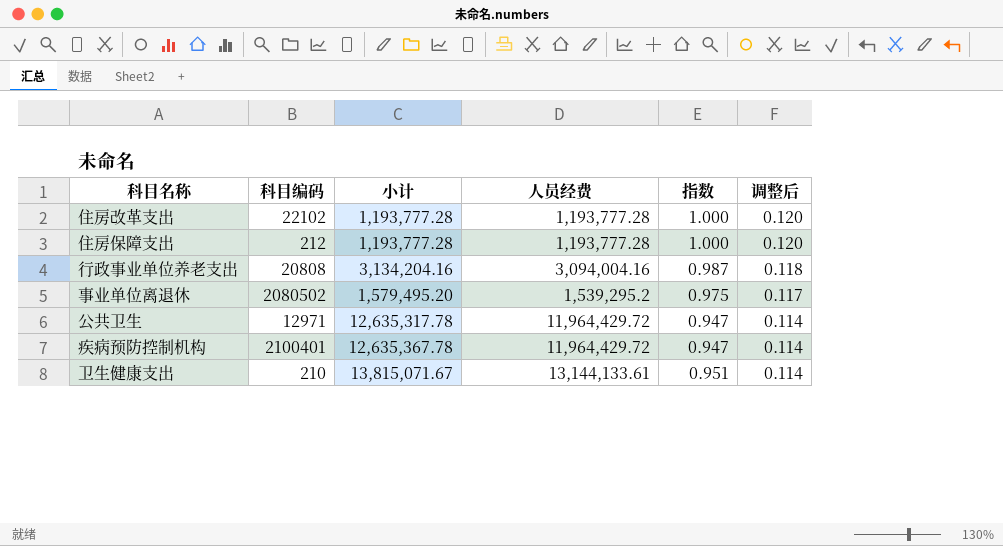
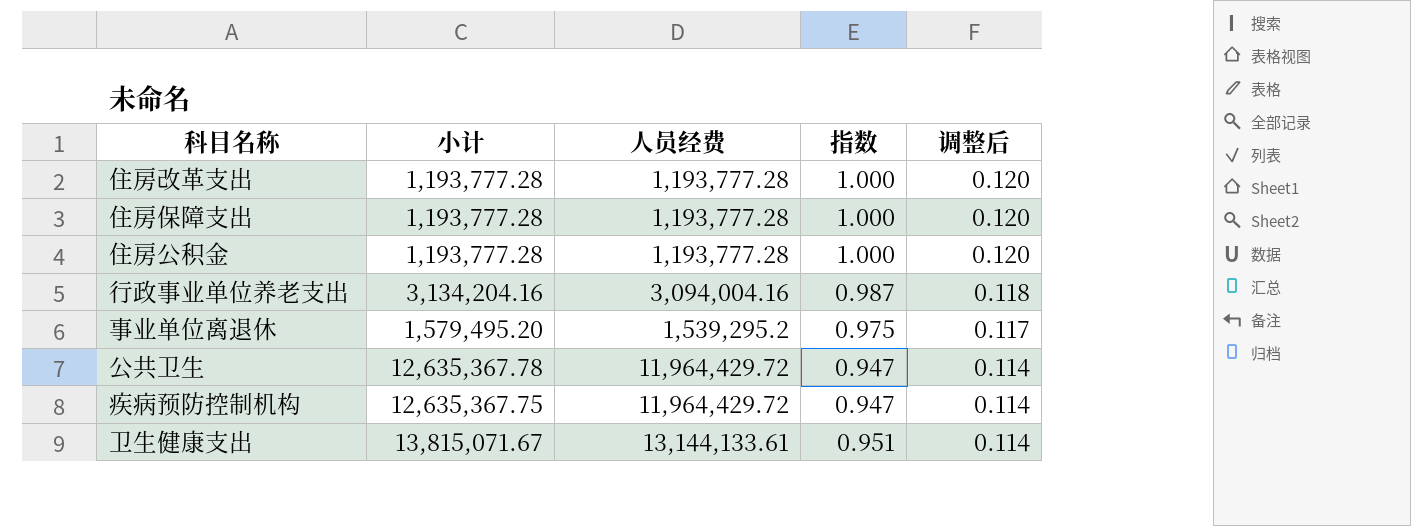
column 科目编码 | position: 2 -> none
row 住房公积金: none -> 1,193,777.28 | 1,193,777.28 | 1.000 | 0.120
公共卫生 | 小计: 12,635,317.78 -> 12,635,367.78
疾病预防控制机构 | 小计: 12,635,367.78 -> 12,635,367.75

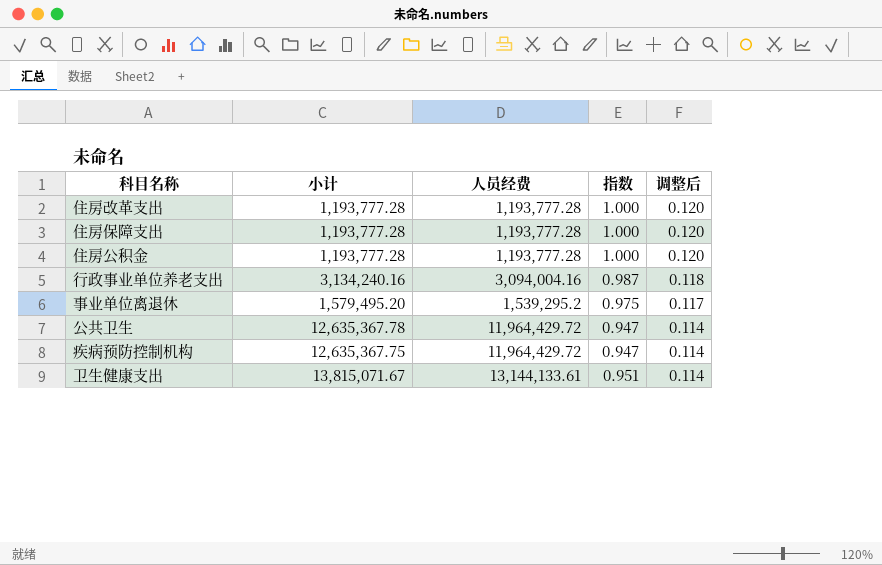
行政事业单位养老支出 | 小计: 3,134,204.16 -> 3,134,240.16

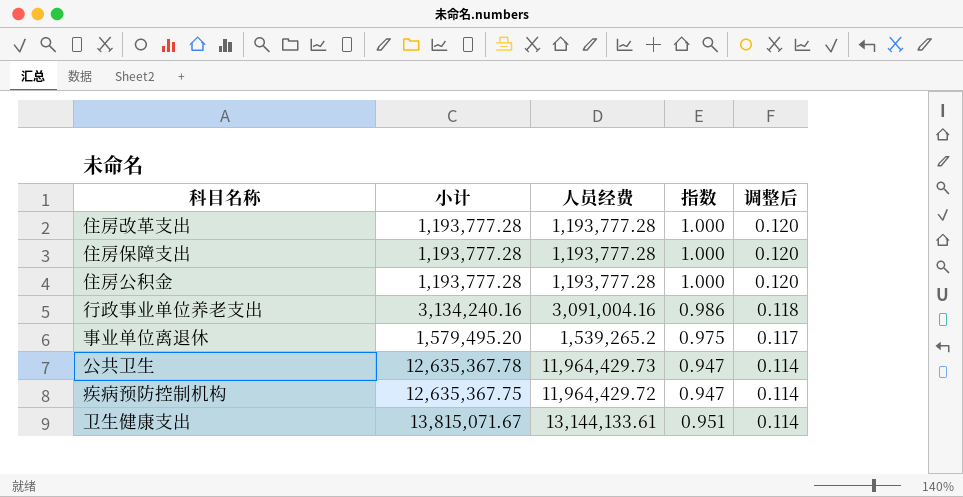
行政事业单位养老支出 | 人员经费: 3,094,004.16 -> 3,091,004.16
行政事业单位养老支出 | 指数: 0.987 -> 0.986
事业单位离退休 | 人员经费: 1,539,295.2 -> 1,539,265.2
公共卫生 | 人员经费: 11,964,429.72 -> 11,964,429.73

